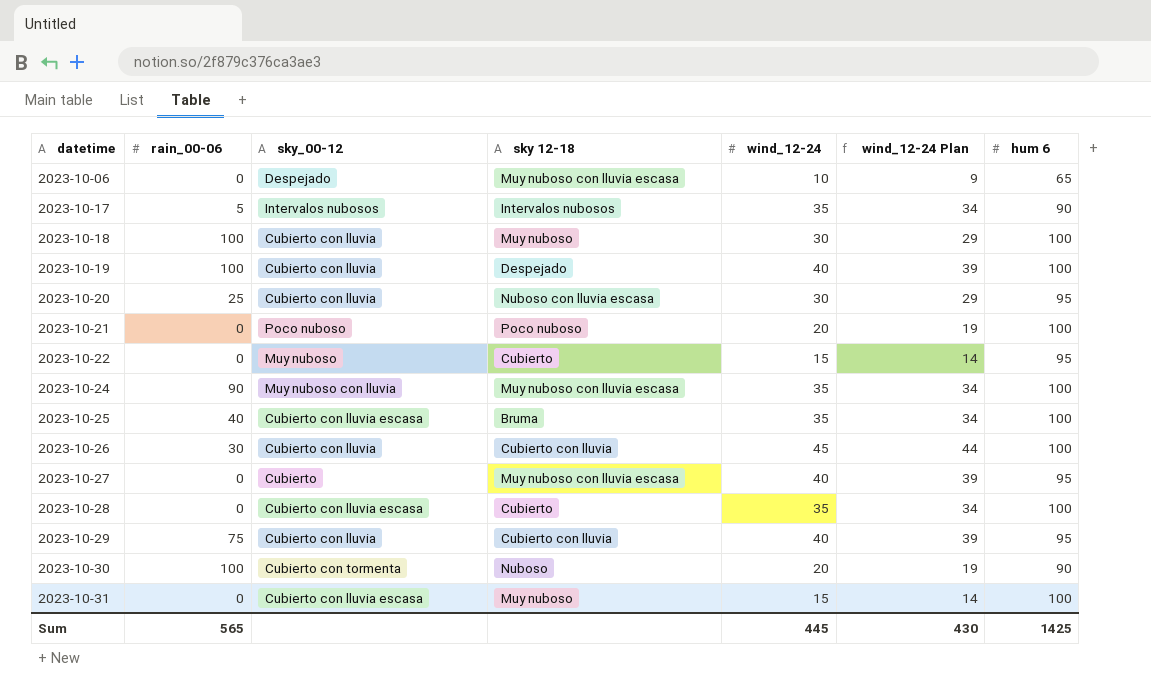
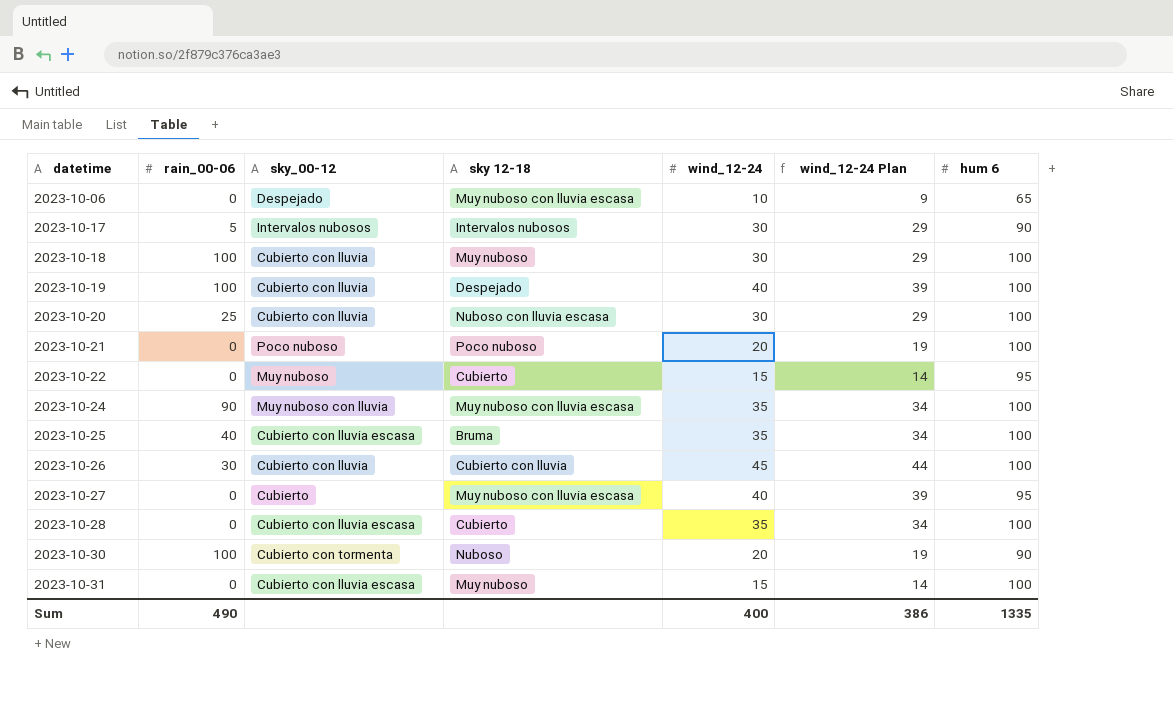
row 2023-10-29: 75 | Cubierto con lluvia | Cubierto con lluvia | 40 | 39 | 95 -> none
2023-10-17 | wind_12-24: 35 -> 30
2023-10-17 | wind_12-24 Plan: 34 -> 29
2023-10-20 | hum 6: 95 -> 100
Sum | rain_00-06: 565 -> 490
Sum | wind_12-24: 445 -> 400
Sum | wind_12-24 Plan: 430 -> 386
Sum | hum 6: 1425 -> 1335

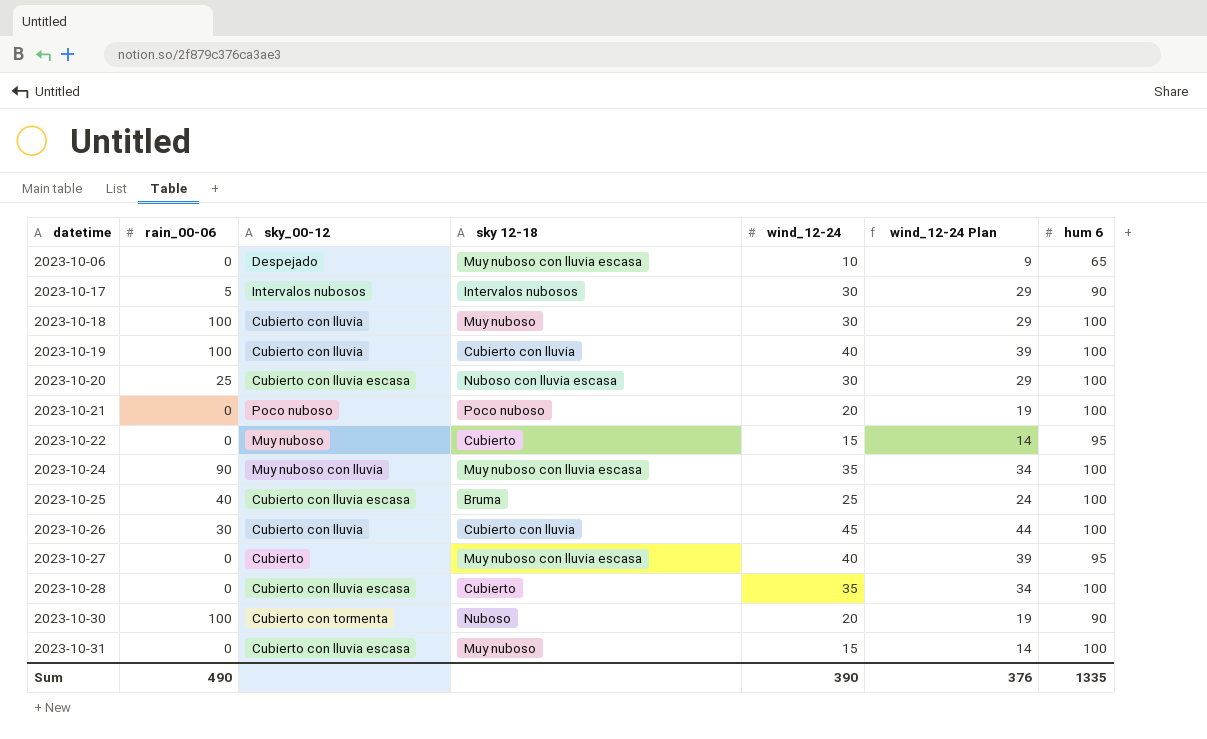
2023-10-19 | sky 12-18: Despejado -> Cubierto con lluvia
2023-10-20 | sky_00-12: Cubierto con lluvia -> Cubierto con lluvia escasa
2023-10-25 | wind_12-24: 35 -> 25
2023-10-25 | wind_12-24 Plan: 34 -> 24
Sum | wind_12-24: 400 -> 390
Sum | wind_12-24 Plan: 386 -> 376

